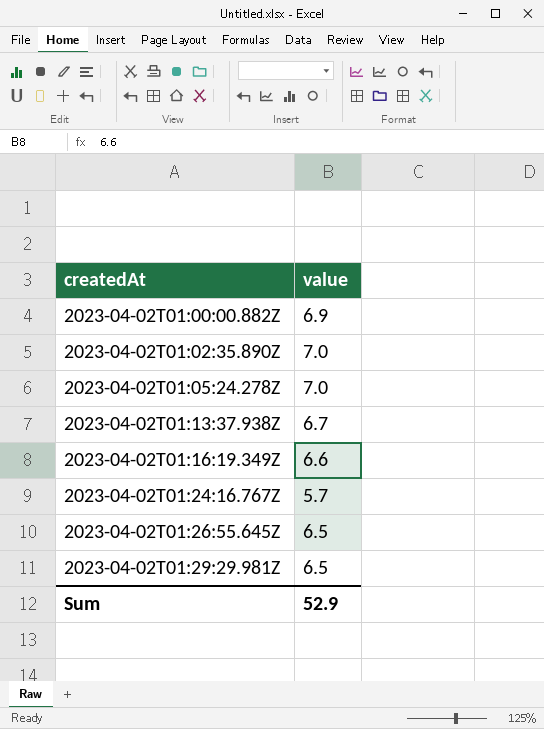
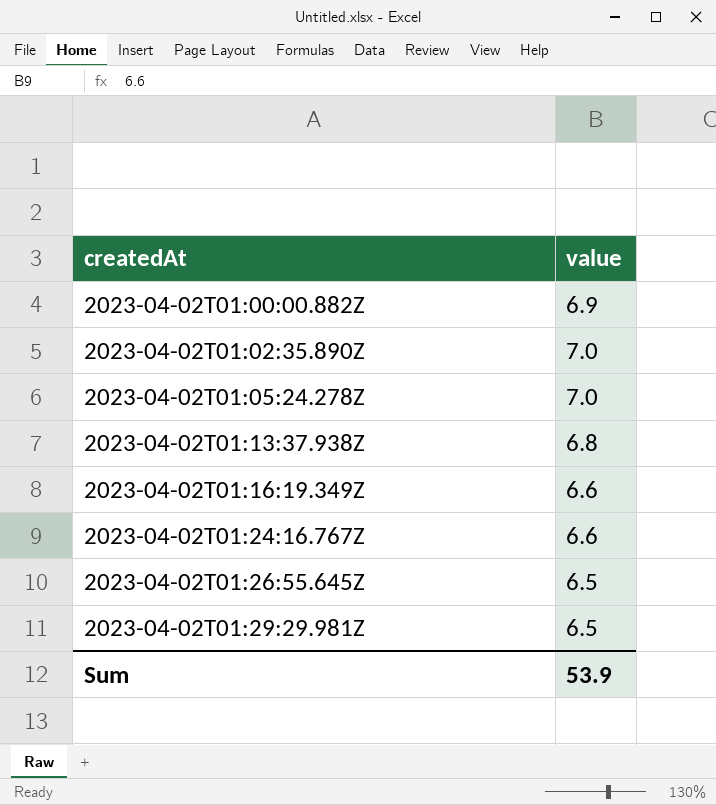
2023-04-02T01:13:37.938Z | value: 6.7 -> 6.8
2023-04-02T01:24:16.767Z | value: 5.7 -> 6.6
Sum | value: 52.9 -> 53.9

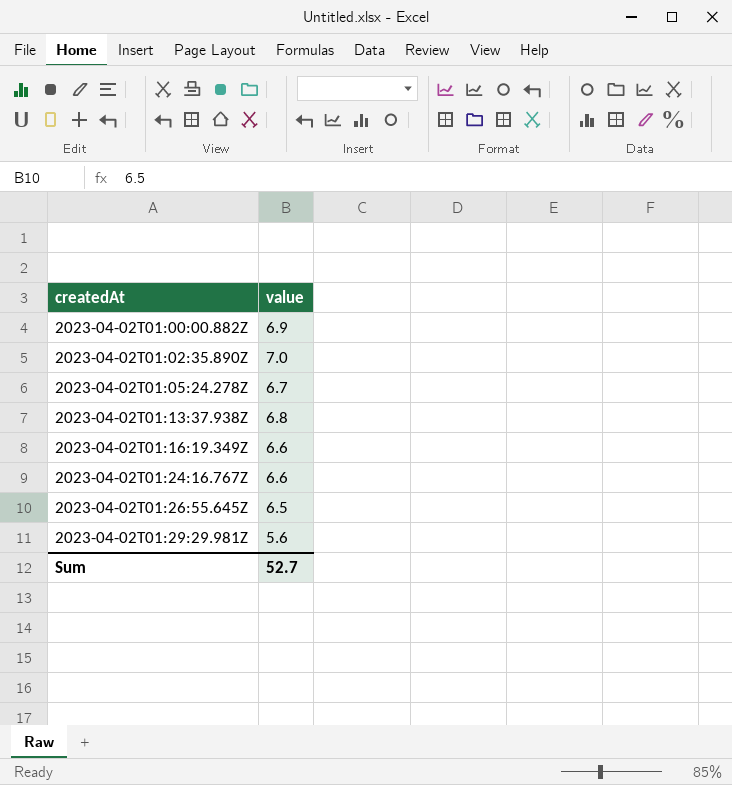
2023-04-02T01:05:24.278Z | value: 7.0 -> 6.7
2023-04-02T01:29:29.981Z | value: 6.5 -> 5.6
Sum | value: 53.9 -> 52.7

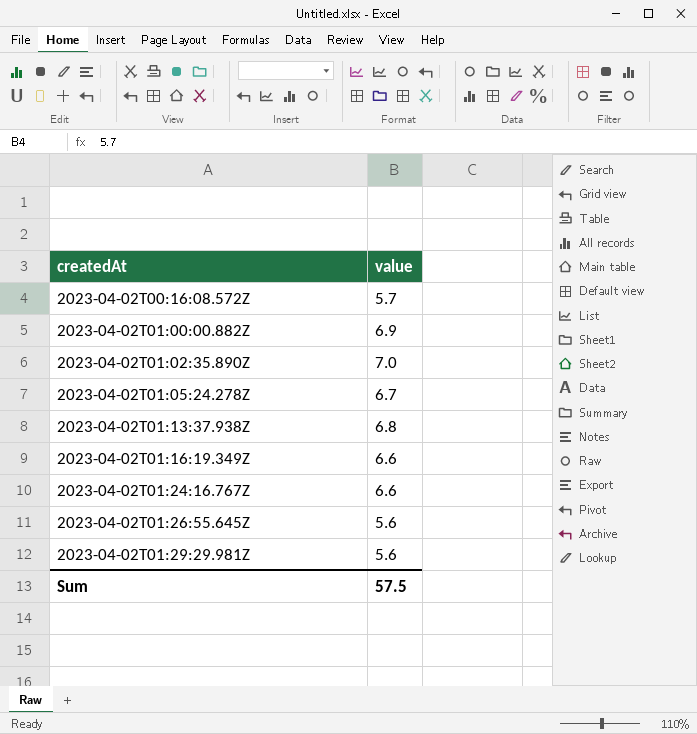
row 2023-04-02T00:16:08.572Z: none -> 5.7
2023-04-02T01:26:55.645Z | value: 6.5 -> 5.6
Sum | value: 52.7 -> 57.5

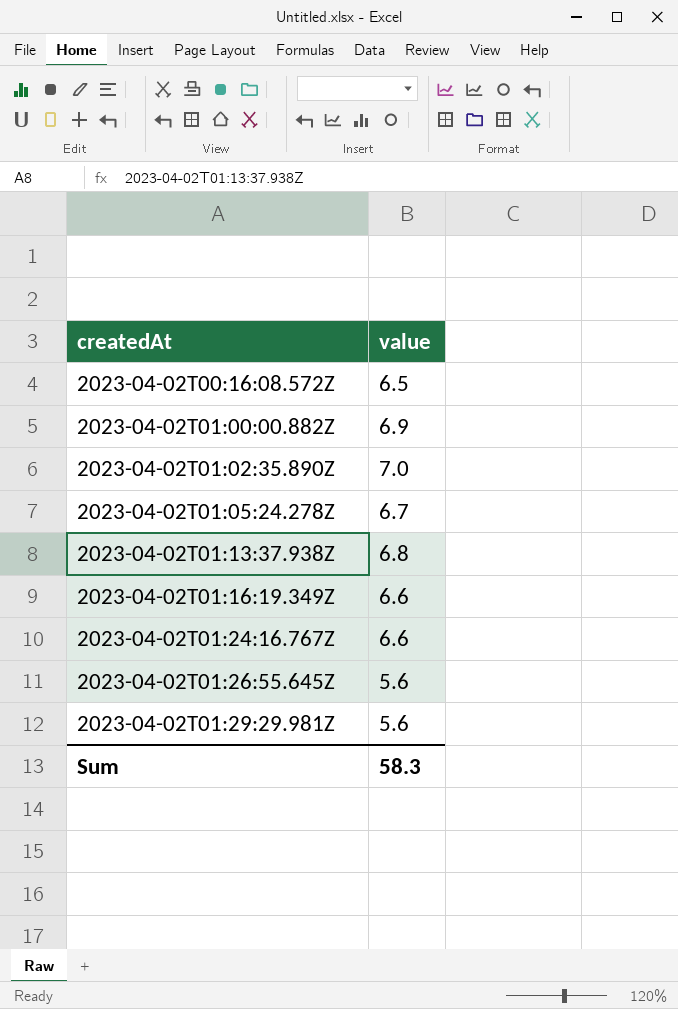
2023-04-02T00:16:08.572Z | value: 5.7 -> 6.5
Sum | value: 57.5 -> 58.3

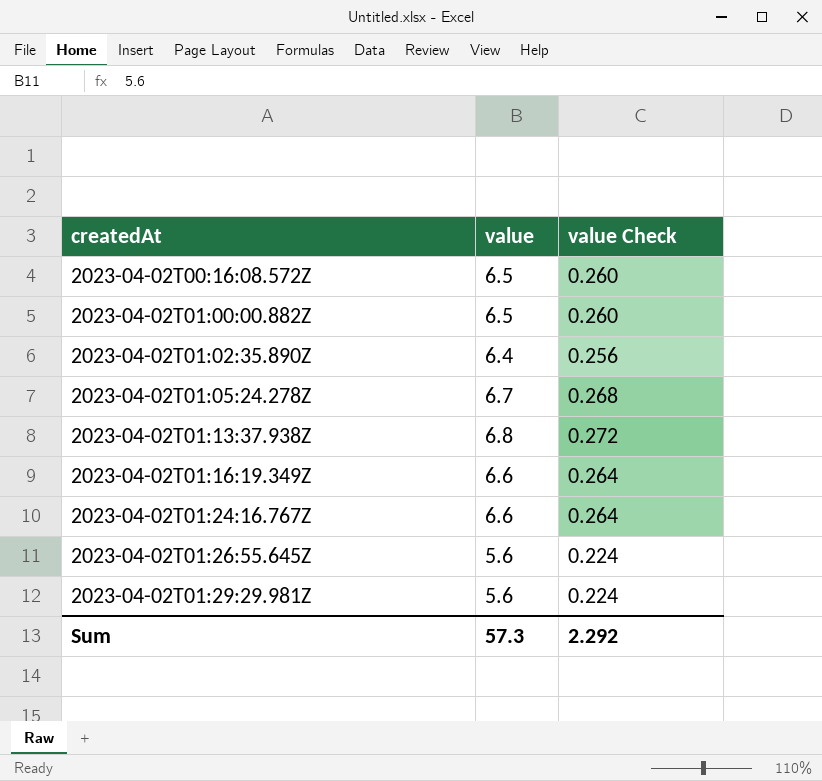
column value Check | formula: none -> [value] * 0.04
2023-04-02T01:00:00.882Z | value: 6.9 -> 6.5
2023-04-02T01:02:35.890Z | value: 7.0 -> 6.4
Sum | value: 58.3 -> 57.3

